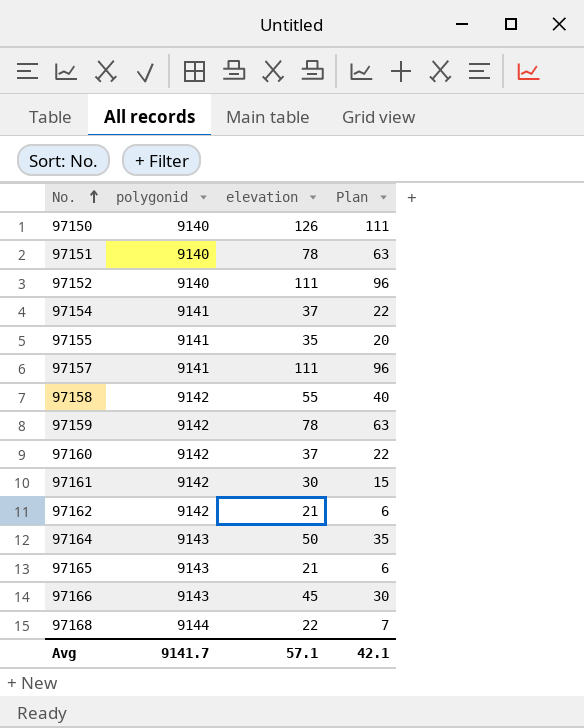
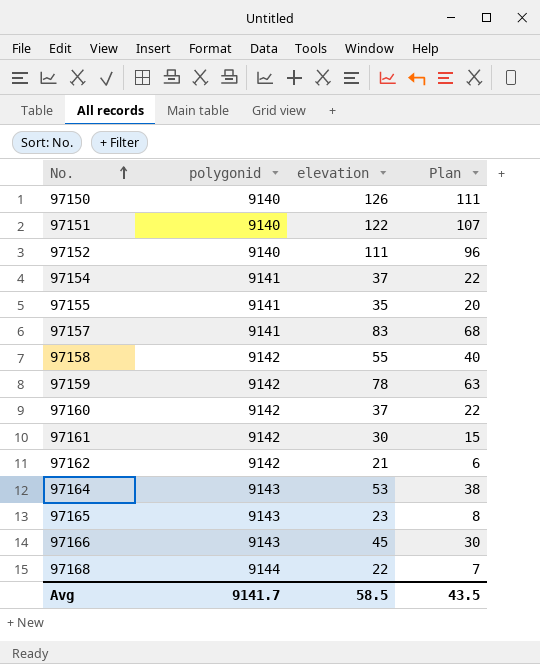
97151 | elevation: 78 -> 122
97151 | Plan: 63 -> 107
97157 | elevation: 111 -> 83
97157 | Plan: 96 -> 68
97164 | elevation: 50 -> 53
97164 | Plan: 35 -> 38
97165 | elevation: 21 -> 23
97165 | Plan: 6 -> 8
Avg | elevation: 57.1 -> 58.5
Avg | Plan: 42.1 -> 43.5

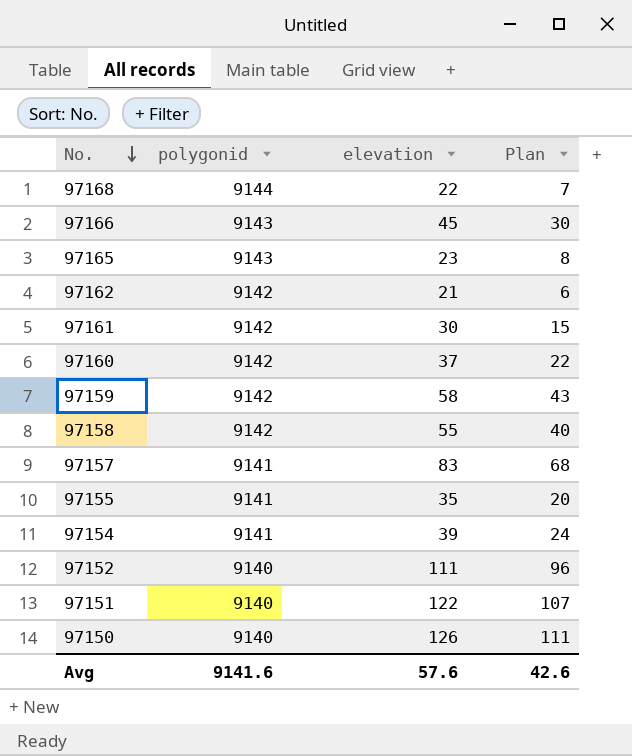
row order: No. ascending -> No. descending
row 97164: 9143 | 53 | 38 -> none
97159 | elevation: 78 -> 58
97159 | Plan: 63 -> 43
97154 | elevation: 37 -> 39
97154 | Plan: 22 -> 24
Avg | polygonid: 9141.7 -> 9141.6
Avg | elevation: 58.5 -> 57.6
Avg | Plan: 43.5 -> 42.6

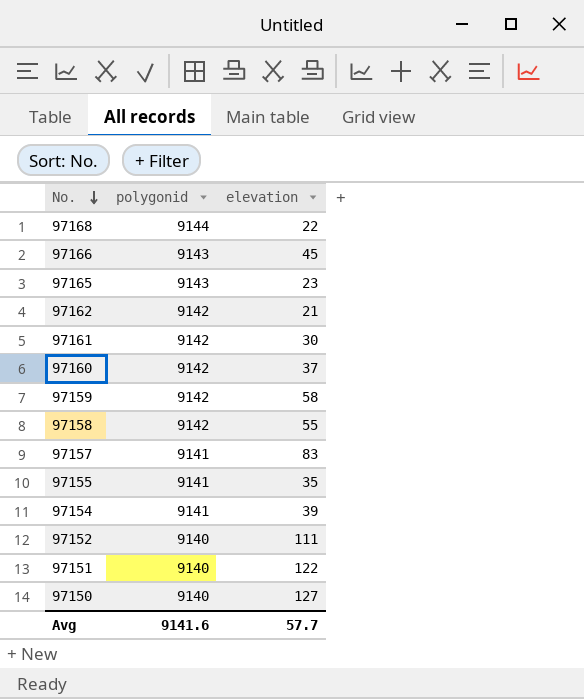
column Plan | formula: [elevation] - 15 -> none
97150 | elevation: 126 -> 127
Avg | elevation: 57.6 -> 57.7

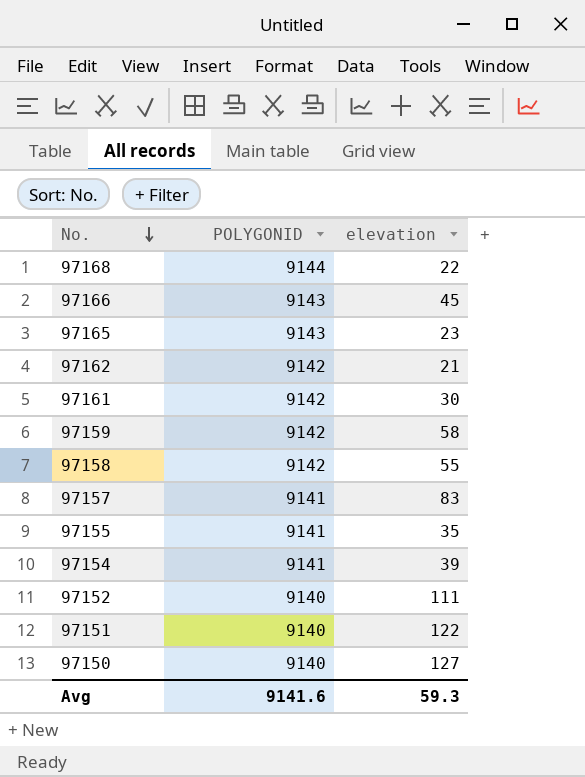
column name: polygonid -> POLYGONID
row 97160: 9142 | 37 -> none
Avg | elevation: 57.7 -> 59.3

